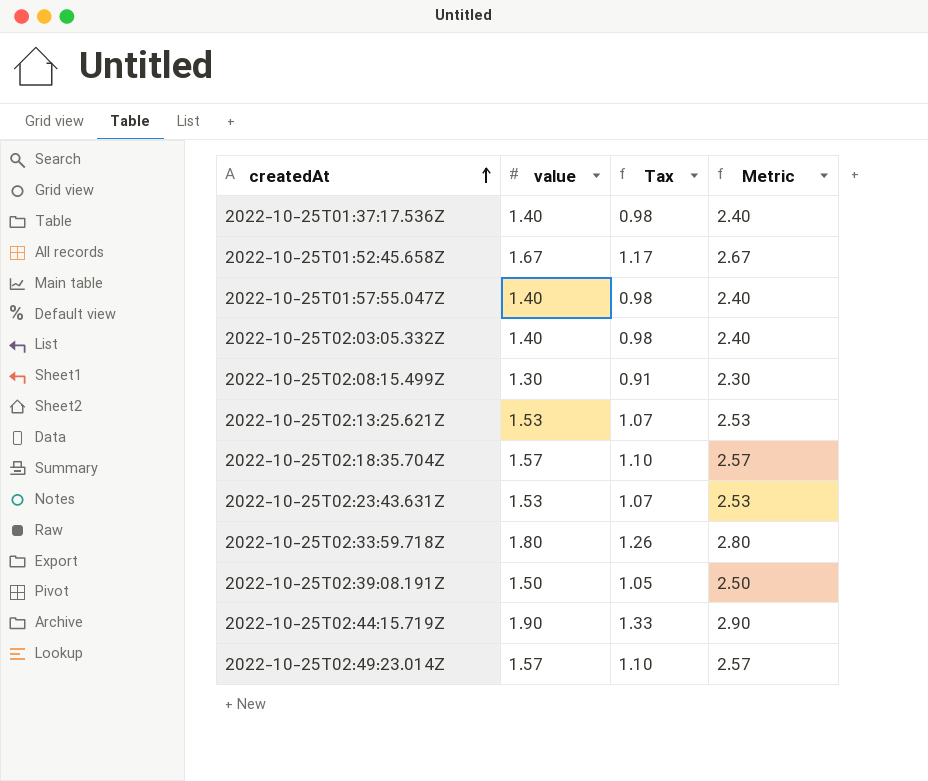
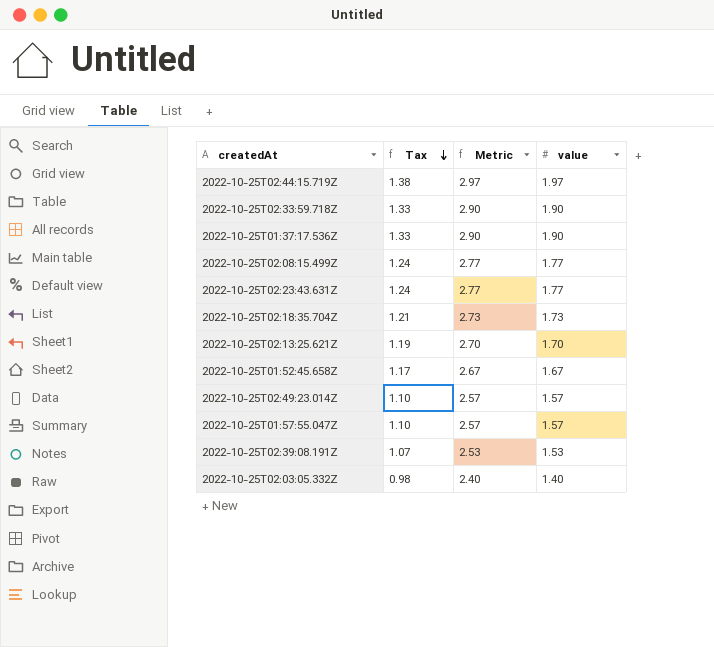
row order: createdAt ascending -> Tax descending
column value | position: 2 -> 4
2022-10-25T02:44:15.719Z | Tax: 1.33 -> 1.38
2022-10-25T02:44:15.719Z | Metric: 2.90 -> 2.97
2022-10-25T02:44:15.719Z | value: 1.90 -> 1.97
2022-10-25T02:33:59.718Z | Tax: 1.26 -> 1.33
2022-10-25T02:33:59.718Z | Metric: 2.80 -> 2.90
2022-10-25T02:33:59.718Z | value: 1.80 -> 1.90
2022-10-25T01:37:17.536Z | Tax: 0.98 -> 1.33
2022-10-25T01:37:17.536Z | Metric: 2.40 -> 2.90
2022-10-25T01:37:17.536Z | value: 1.40 -> 1.90
2022-10-25T02:08:15.499Z | Tax: 0.91 -> 1.24
2022-10-25T02:08:15.499Z | Metric: 2.30 -> 2.77
2022-10-25T02:08:15.499Z | value: 1.30 -> 1.77
2022-10-25T02:23:43.631Z | Tax: 1.07 -> 1.24
2022-10-25T02:23:43.631Z | Metric: 2.53 -> 2.77
2022-10-25T02:23:43.631Z | value: 1.53 -> 1.77
2022-10-25T02:18:35.704Z | Tax: 1.10 -> 1.21
2022-10-25T02:18:35.704Z | Metric: 2.57 -> 2.73
2022-10-25T02:18:35.704Z | value: 1.57 -> 1.73
2022-10-25T02:13:25.621Z | Tax: 1.07 -> 1.19
2022-10-25T02:13:25.621Z | Metric: 2.53 -> 2.70
2022-10-25T02:13:25.621Z | value: 1.53 -> 1.70
2022-10-25T01:57:55.047Z | Tax: 0.98 -> 1.10
2022-10-25T01:57:55.047Z | Metric: 2.40 -> 2.57
2022-10-25T01:57:55.047Z | value: 1.40 -> 1.57
2022-10-25T02:39:08.191Z | Tax: 1.05 -> 1.07
2022-10-25T02:39:08.191Z | Metric: 2.50 -> 2.53
2022-10-25T02:39:08.191Z | value: 1.50 -> 1.53

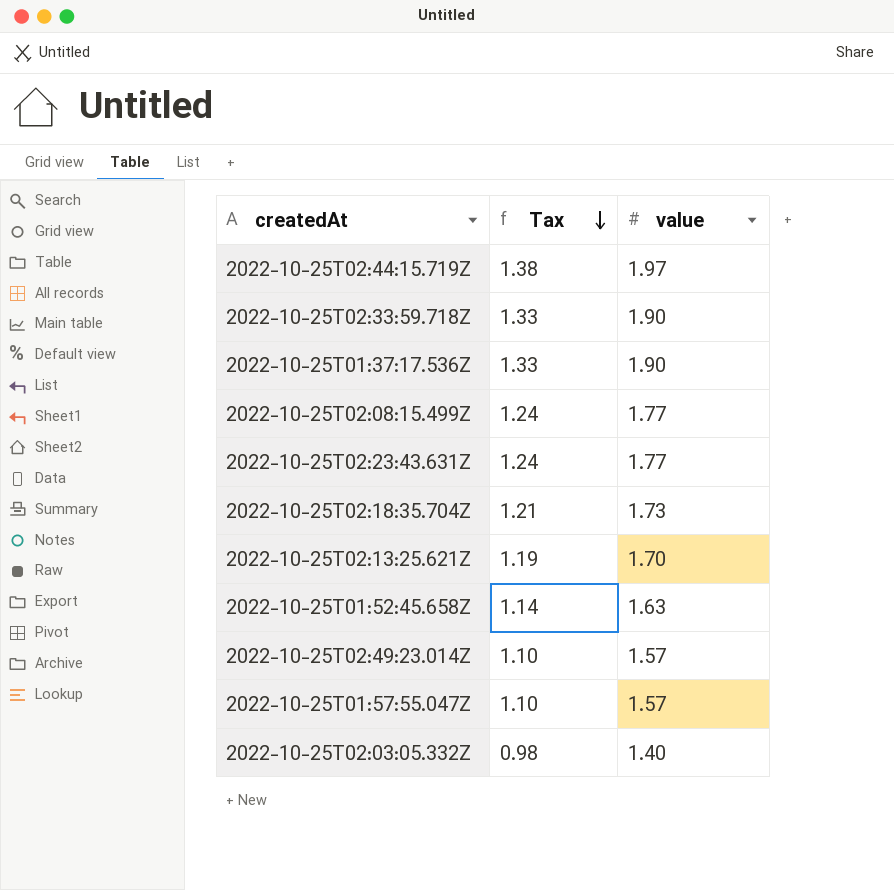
column Metric | formula: [value] + 1 -> none
row 2022-10-25T02:39:08.191Z: 1.07 | 2.53 | 1.53 -> none
2022-10-25T01:52:45.658Z | Tax: 1.17 -> 1.14
2022-10-25T01:52:45.658Z | value: 1.67 -> 1.63

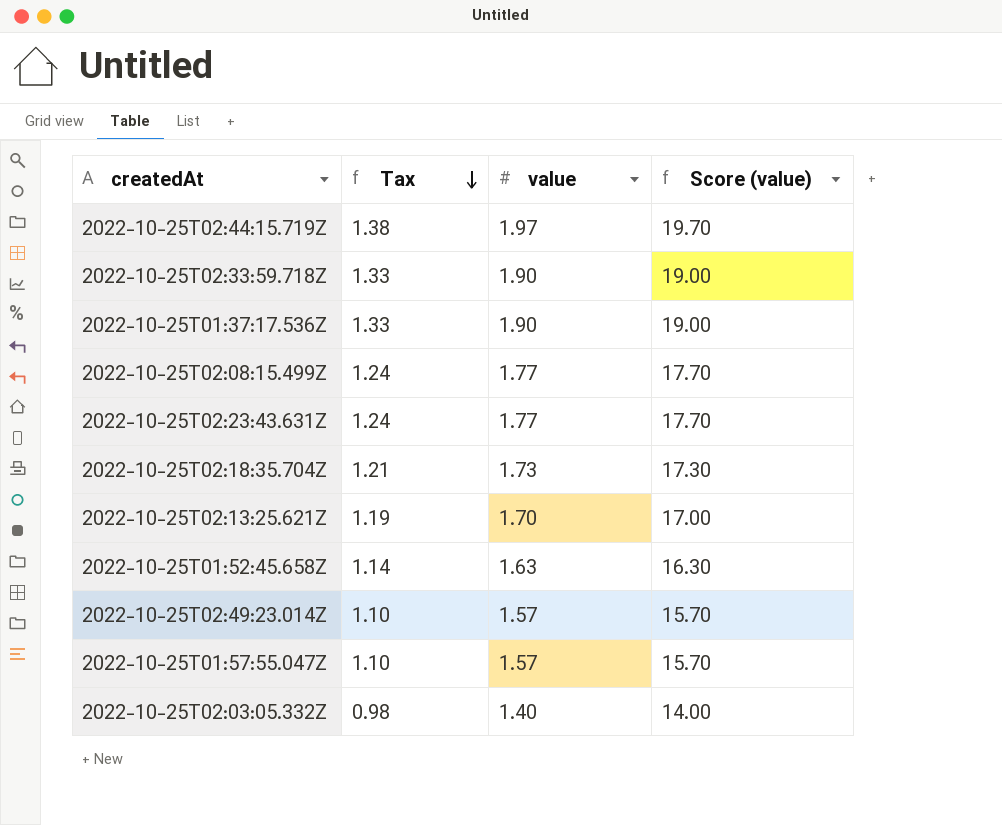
column Score (value) | formula: none -> [value] * 10

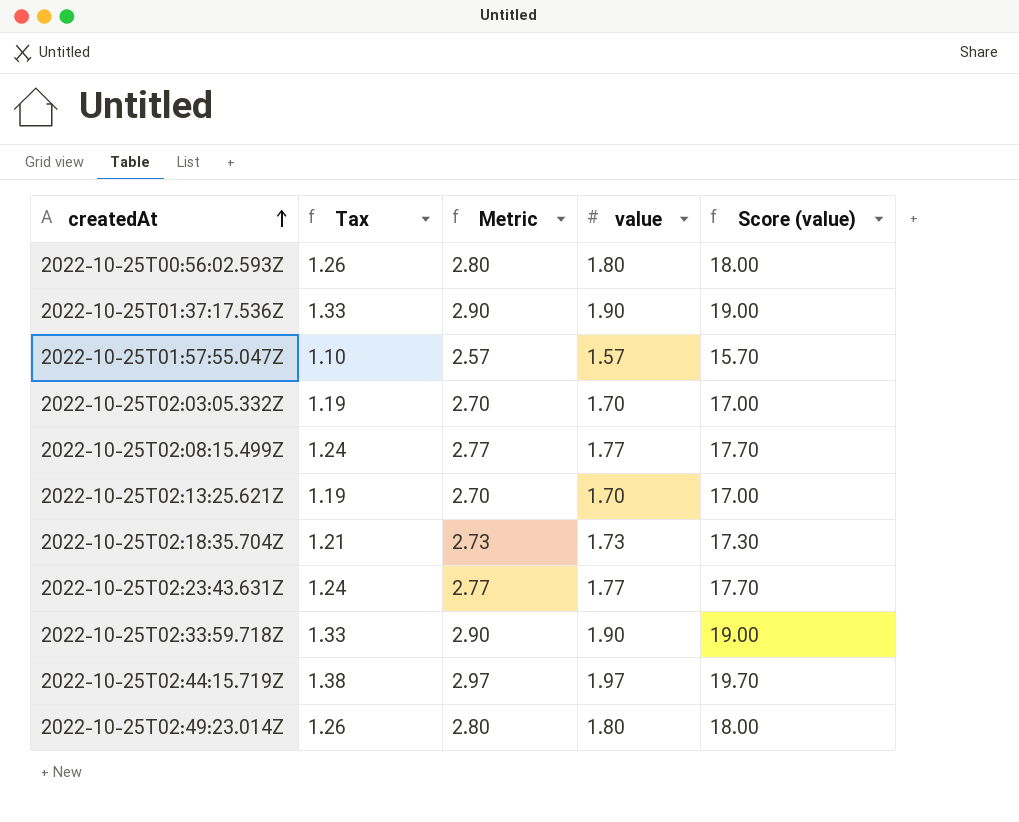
row order: Tax descending -> createdAt ascending
column Metric | formula: none -> [value] + 1
row 2022-10-25T01:52:45.658Z: 1.14 | 1.63 | 16.30 -> none
row 2022-10-25T00:56:02.593Z: none -> 1.26 | 2.80 | 1.80 | 18.00
2022-10-25T02:03:05.332Z | Tax: 0.98 -> 1.19
2022-10-25T02:03:05.332Z | value: 1.40 -> 1.70
2022-10-25T02:03:05.332Z | Score (value): 14.00 -> 17.00
2022-10-25T02:49:23.014Z | Tax: 1.10 -> 1.26
2022-10-25T02:49:23.014Z | value: 1.57 -> 1.80
2022-10-25T02:49:23.014Z | Score (value): 15.70 -> 18.00

